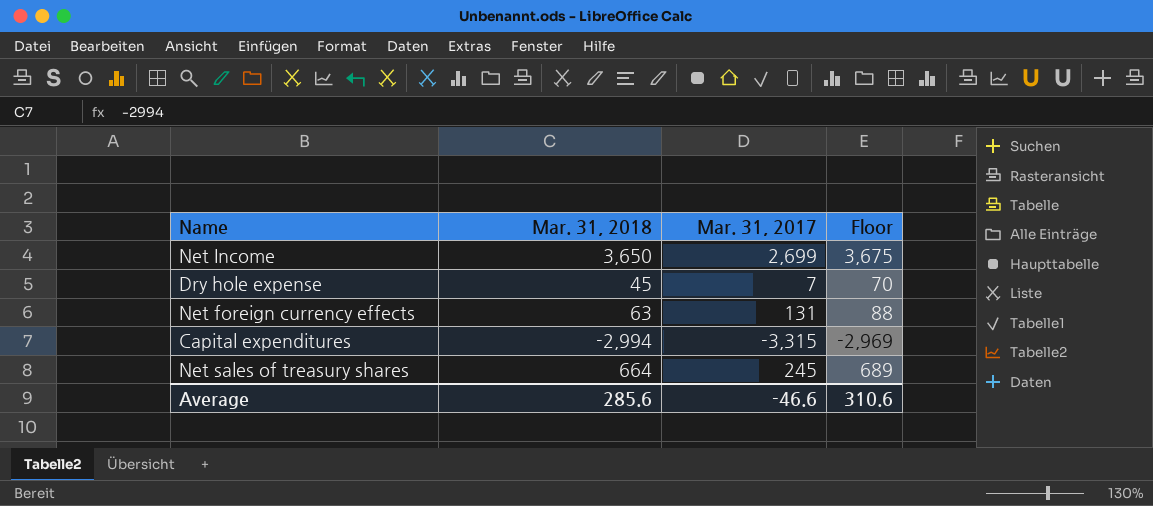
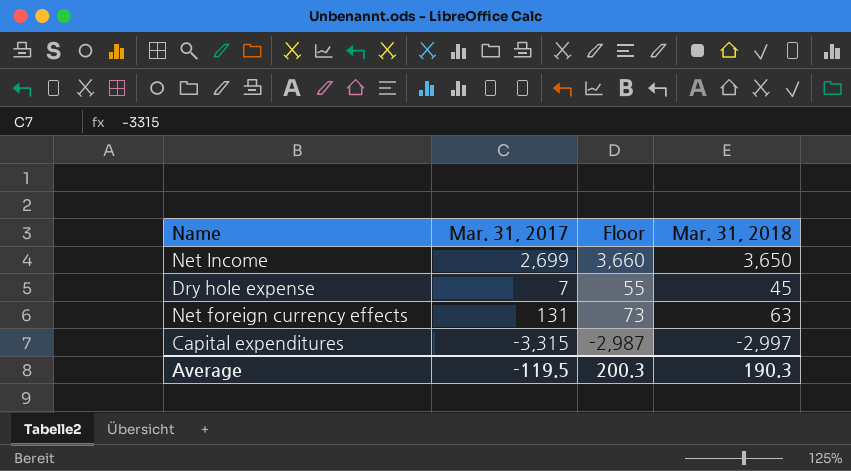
column Floor | formula: [Mar. 31, 2018] + 25 -> [Mar. 31, 2018] + 10
column Mar. 31, 2018 | position: 2 -> 4
row Net sales of treasury shares: 664 | 245 | 689 -> none
Capital expenditures | Mar. 31, 2018: -2,994 -> -2,997
Average | Mar. 31, 2017: -46.6 -> -119.5
Average | Floor: 310.6 -> 200.3
Average | Mar. 31, 2018: 285.6 -> 190.3

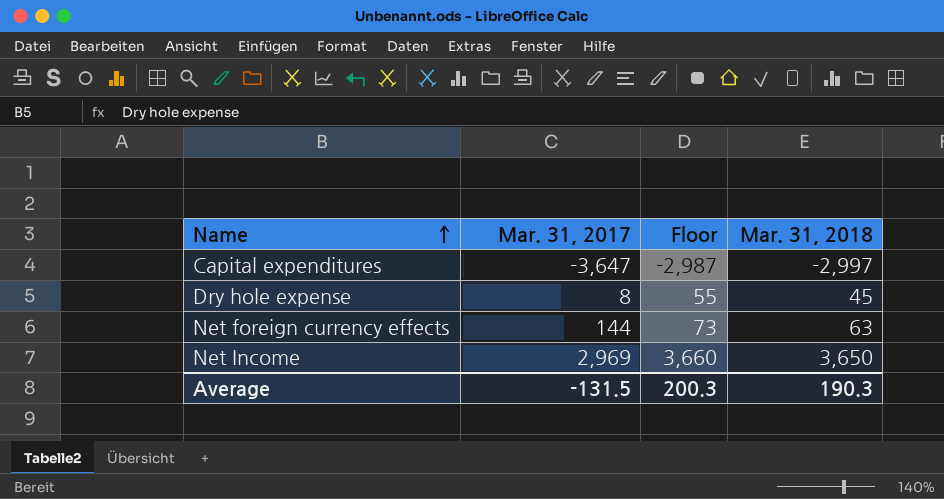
row order: none -> Name ascending
Capital expenditures | Mar. 31, 2017: -3,315 -> -3,647
Dry hole expense | Mar. 31, 2017: 7 -> 8
Net foreign currency effects | Mar. 31, 2017: 131 -> 144
Net Income | Mar. 31, 2017: 2,699 -> 2,969
Average | Mar. 31, 2017: -119.5 -> -131.5

